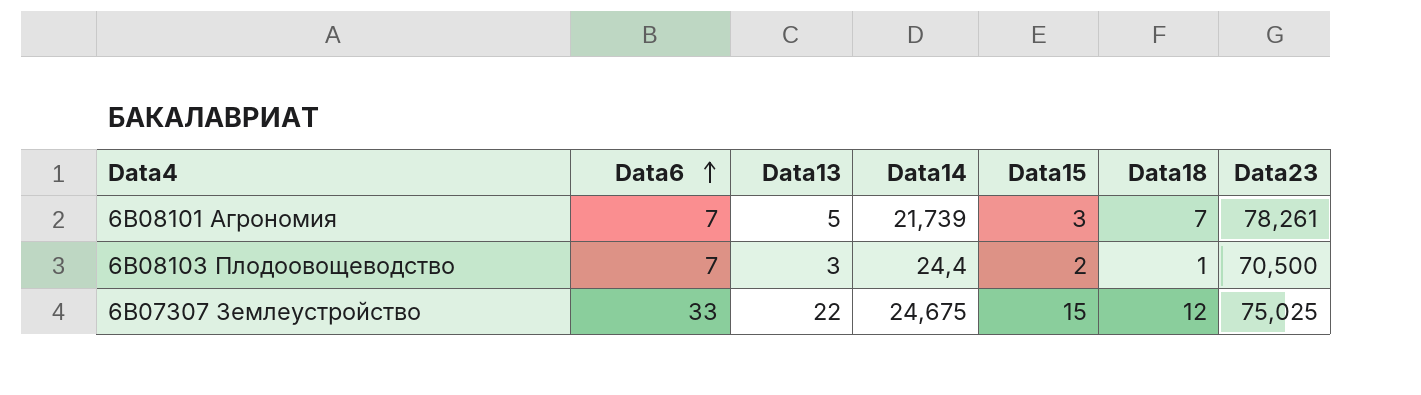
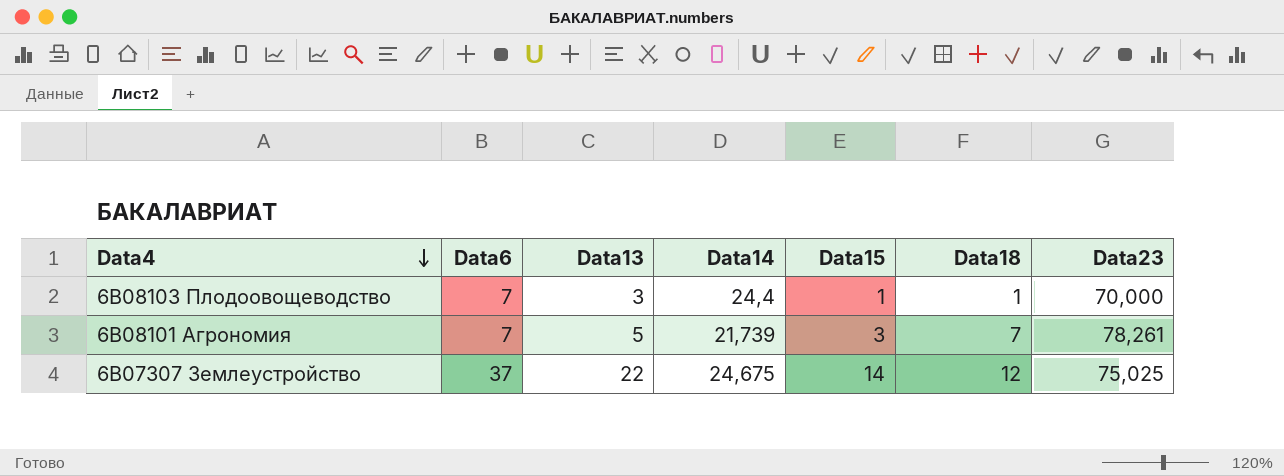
row order: Data6 ascending -> Data4 descending
6B08103 Плодоовощеводство | Data15: 2 -> 1
6B08103 Плодоовощеводство | Data23: 70,500 -> 70,000
6B07307 Землеустройство | Data6: 33 -> 37
6B07307 Землеустройство | Data15: 15 -> 14

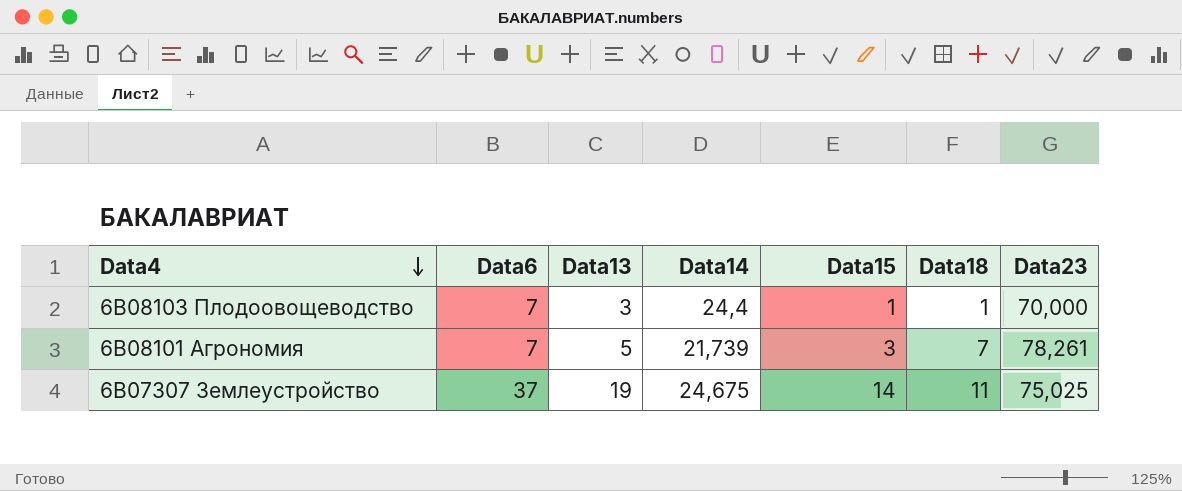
6B07307 Землеустройство | Data13: 22 -> 19
6B07307 Землеустройство | Data18: 12 -> 11

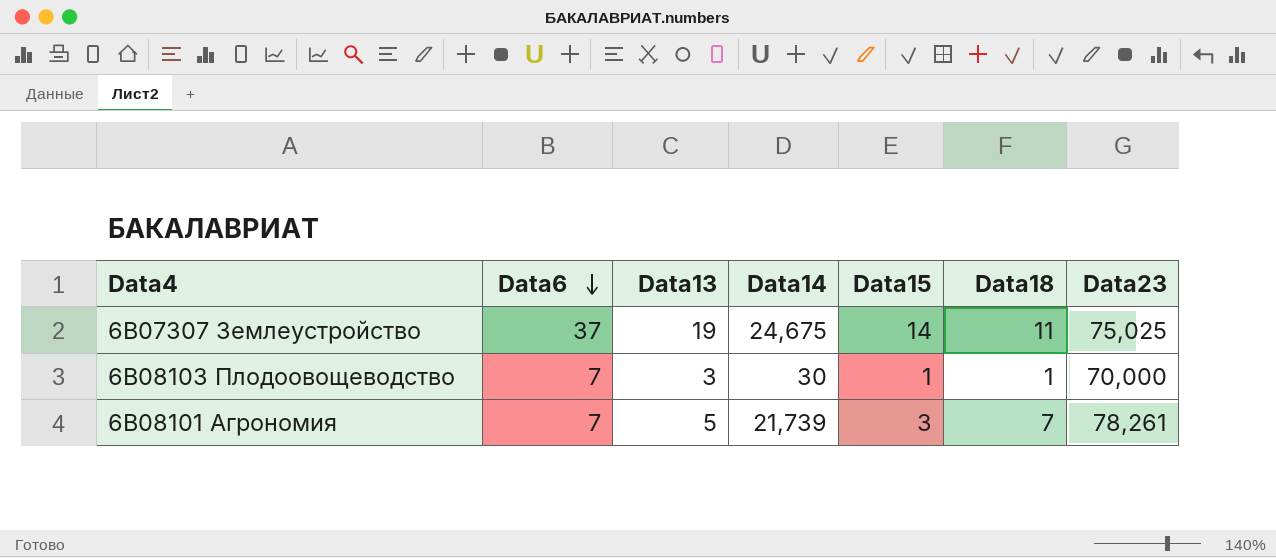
row order: Data4 descending -> Data6 descending
6B08103 Плодоовощеводство | Data14: 24,4 -> 30

